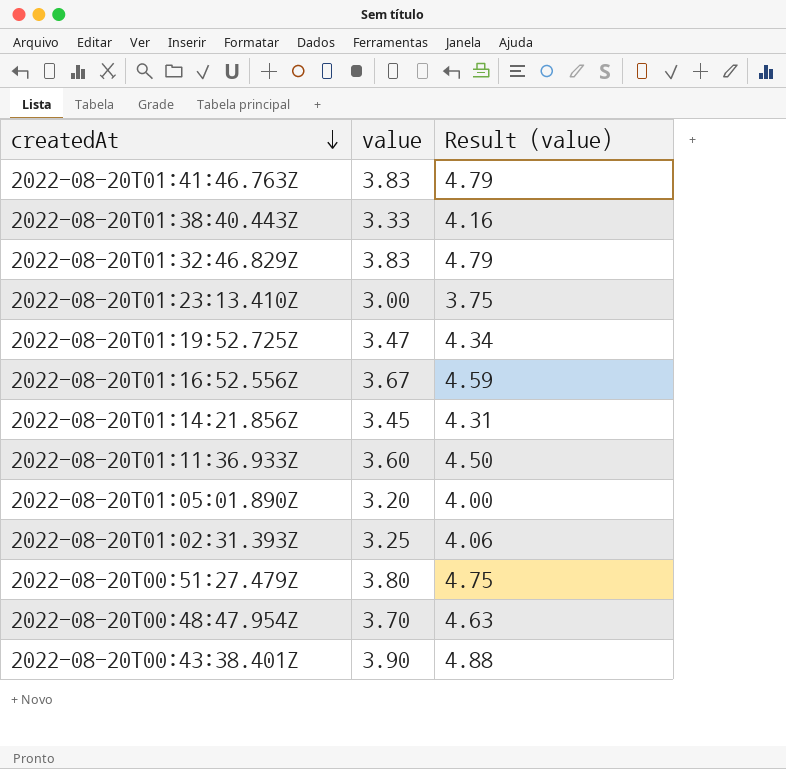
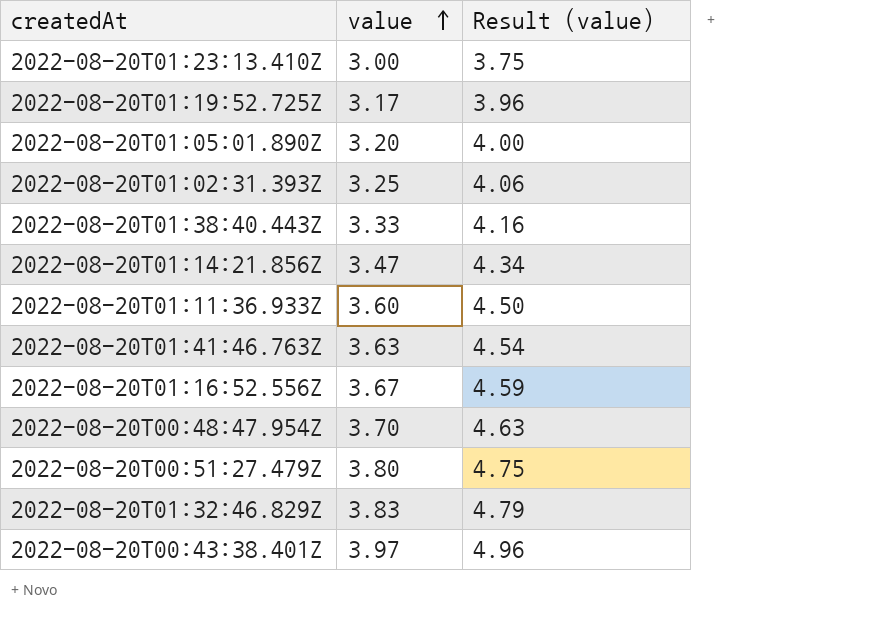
row order: createdAt descending -> value ascending
2022-08-20T01:19:52.725Z | value: 3.47 -> 3.17
2022-08-20T01:19:52.725Z | Result (value): 4.34 -> 3.96
2022-08-20T01:14:21.856Z | value: 3.45 -> 3.47
2022-08-20T01:14:21.856Z | Result (value): 4.31 -> 4.34
2022-08-20T01:41:46.763Z | value: 3.83 -> 3.63
2022-08-20T01:41:46.763Z | Result (value): 4.79 -> 4.54
2022-08-20T00:43:38.401Z | value: 3.90 -> 3.97
2022-08-20T00:43:38.401Z | Result (value): 4.88 -> 4.96

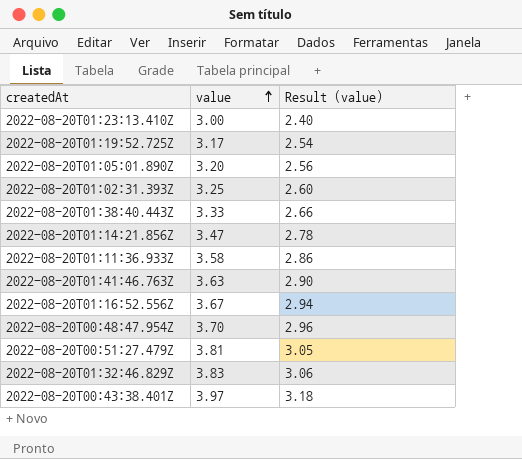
column Result (value) | formula: [value] * 1.25 -> [value] * 0.8
2022-08-20T01:11:36.933Z | value: 3.60 -> 3.58
2022-08-20T00:51:27.479Z | value: 3.80 -> 3.81

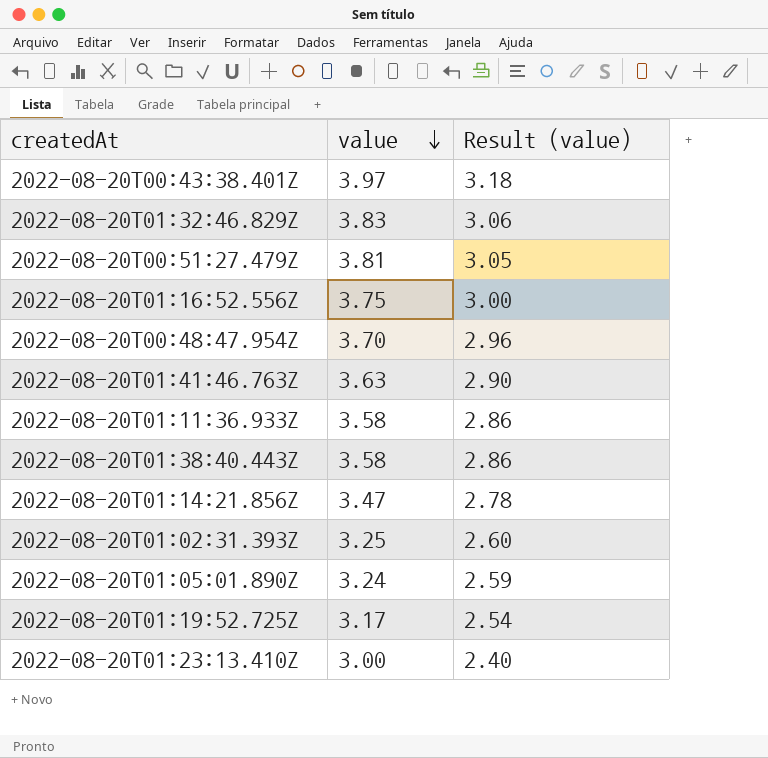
row order: value ascending -> value descending
2022-08-20T01:16:52.556Z | value: 3.67 -> 3.75
2022-08-20T01:16:52.556Z | Result (value): 2.94 -> 3.00
2022-08-20T01:38:40.443Z | value: 3.33 -> 3.58
2022-08-20T01:38:40.443Z | Result (value): 2.66 -> 2.86
2022-08-20T01:05:01.890Z | value: 3.20 -> 3.24
2022-08-20T01:05:01.890Z | Result (value): 2.56 -> 2.59

